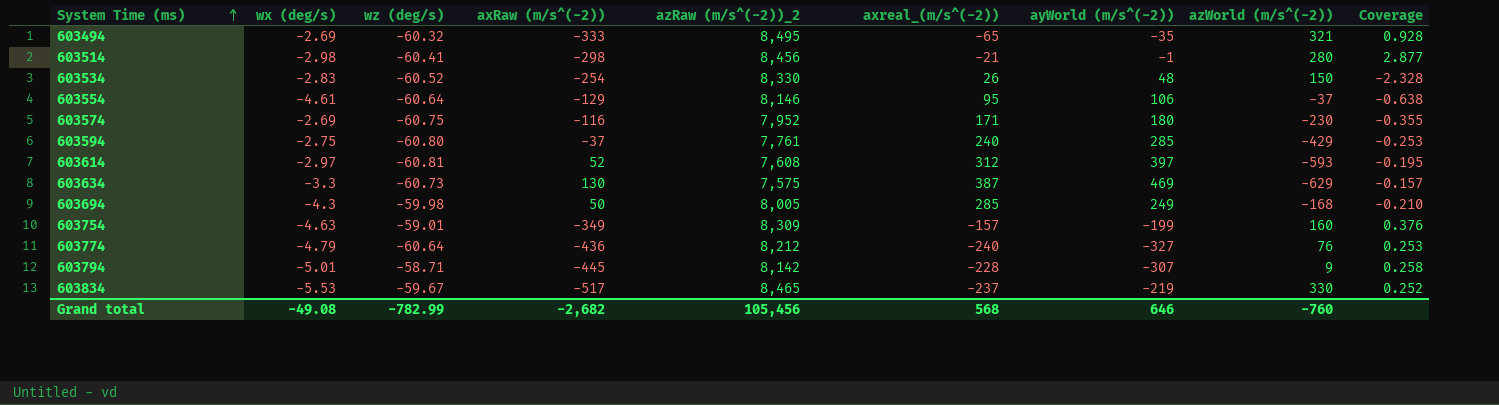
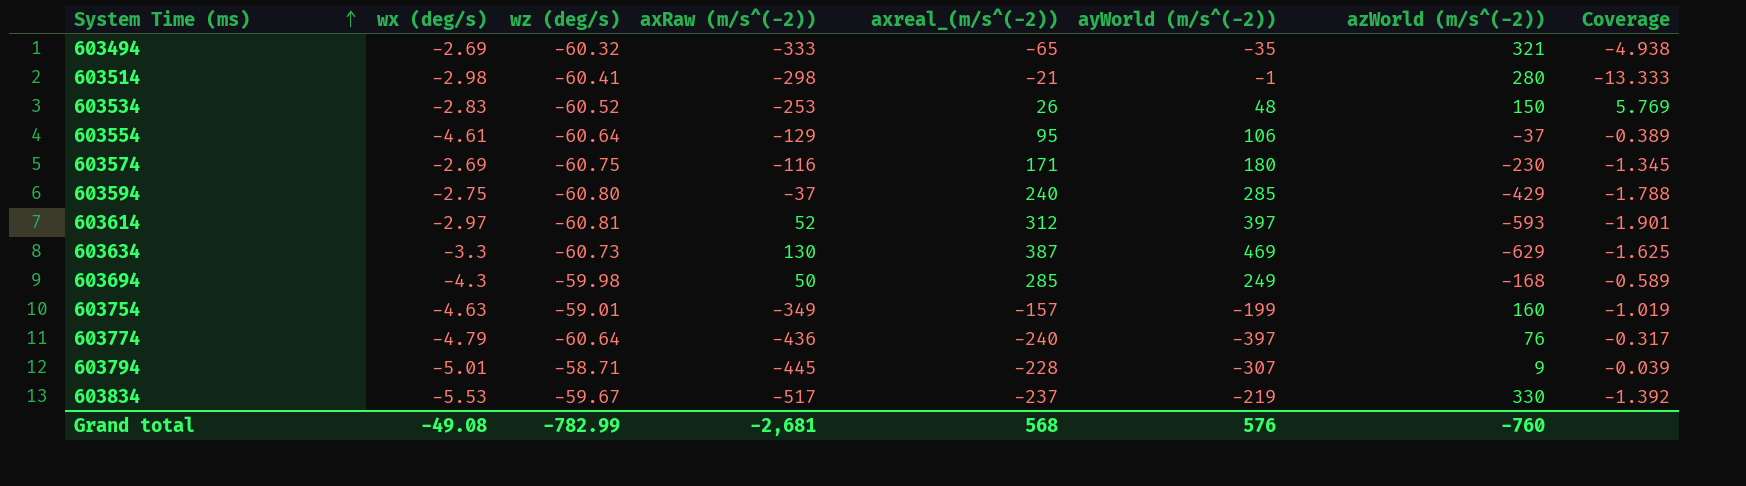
column azRaw (m/s^(-2))_2 | position: 5 -> none
column Coverage | formula: [wz (deg/s)] / [axreal_(m/s^(-2))] -> [azWorld (m/s^(-2))] / [axreal_(m/s^(-2))]
603534 | axRaw (m/s^(-2)): -254 -> -253
603774 | ayWorld (m/s^(-2)): -327 -> -397
Grand total | axRaw (m/s^(-2)): -2,682 -> -2,681
Grand total | ayWorld (m/s^(-2)): 646 -> 576

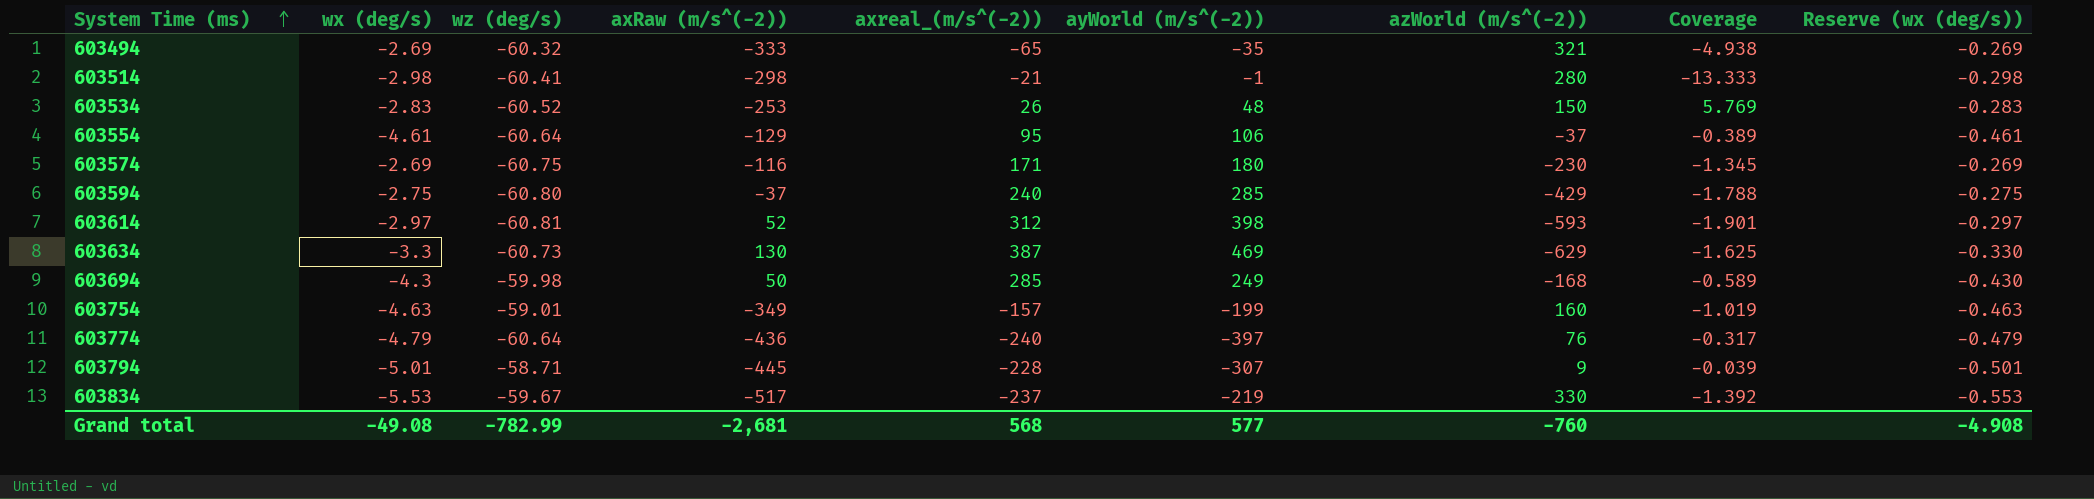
column Reserve (wx (deg/s)) | formula: none -> [wx (deg/s)] * 0.1
603614 | ayWorld (m/s^(-2)): 397 -> 398
Grand total | ayWorld (m/s^(-2)): 576 -> 577

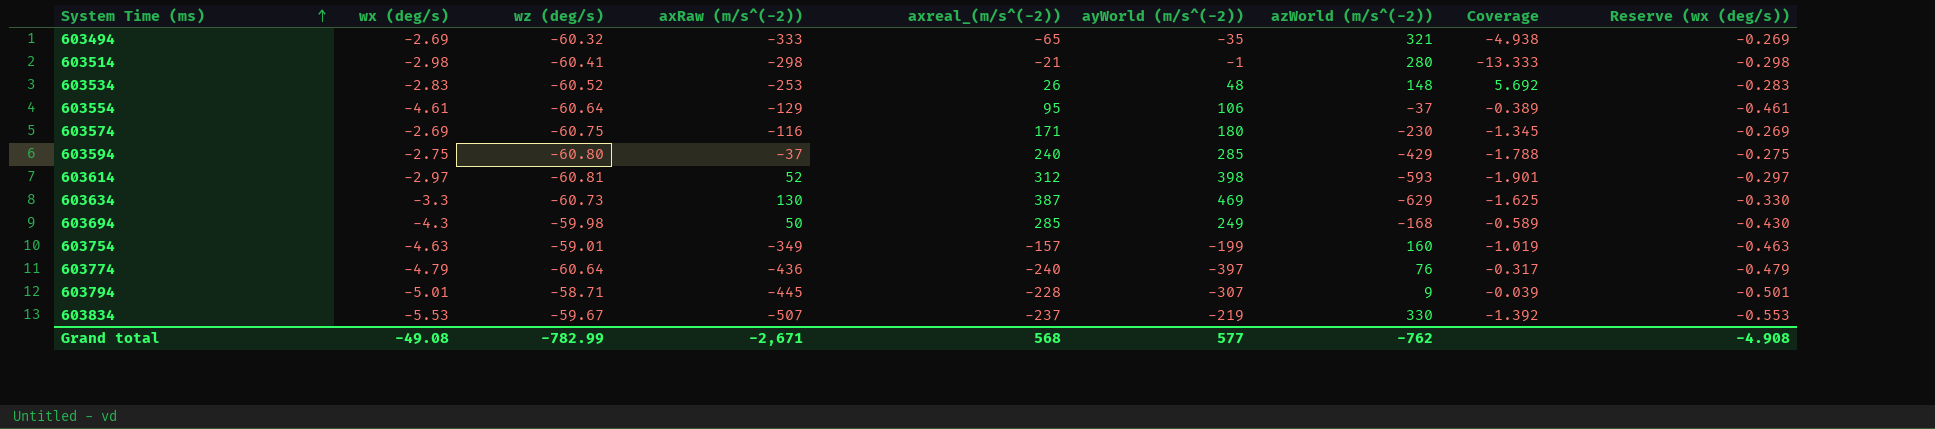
603534 | azWorld (m/s^(-2)): 150 -> 148
603534 | Coverage: 5.769 -> 5.692
603834 | axRaw (m/s^(-2)): -517 -> -507
Grand total | axRaw (m/s^(-2)): -2,681 -> -2,671
Grand total | azWorld (m/s^(-2)): -760 -> -762

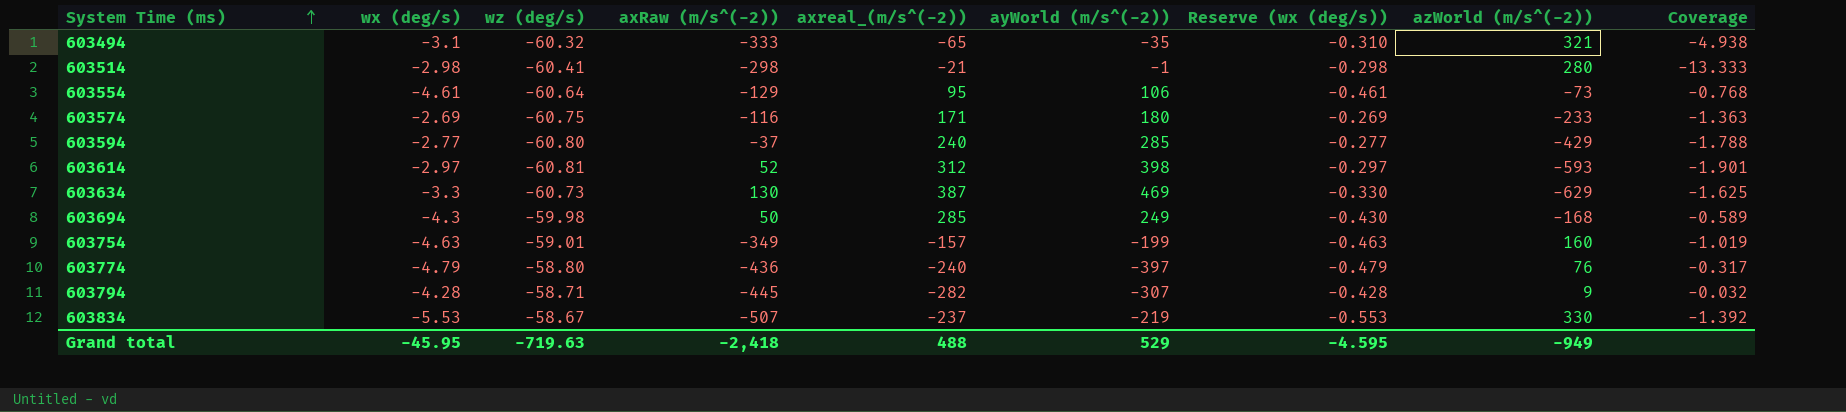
column Reserve (wx (deg/s)) | position: 9 -> 7
row 603534: -2.83 | -60.52 | -253 | 26 | 48 | 148 | 5.692 | -0.283 -> none
603494 | wx (deg/s): -2.69 -> -3.1
603494 | Reserve (wx (deg/s)): -0.269 -> -0.310
603554 | azWorld (m/s^(-2)): -37 -> -73
603554 | Coverage: -0.389 -> -0.768
603574 | azWorld (m/s^(-2)): -230 -> -233
603574 | Coverage: -1.345 -> -1.363
603594 | wx (deg/s): -2.75 -> -2.77
603594 | Reserve (wx (deg/s)): -0.275 -> -0.277
603774 | wz (deg/s): -60.64 -> -58.80
603794 | wx (deg/s): -5.01 -> -4.28
603794 | axreal_(m/s^(-2)): -228 -> -282
603794 | Reserve (wx (deg/s)): -0.501 -> -0.428
603794 | Coverage: -0.039 -> -0.032
603834 | wz (deg/s): -59.67 -> -58.67
Grand total | wx (deg/s): -49.08 -> -45.95
Grand total | wz (deg/s): -782.99 -> -719.63
Grand total | axRaw (m/s^(-2)): -2,671 -> -2,418
Grand total | axreal_(m/s^(-2)): 568 -> 488
Grand total | ayWorld (m/s^(-2)): 577 -> 529
Grand total | Reserve (wx (deg/s)): -4.908 -> -4.595
Grand total | azWorld (m/s^(-2)): -762 -> -949

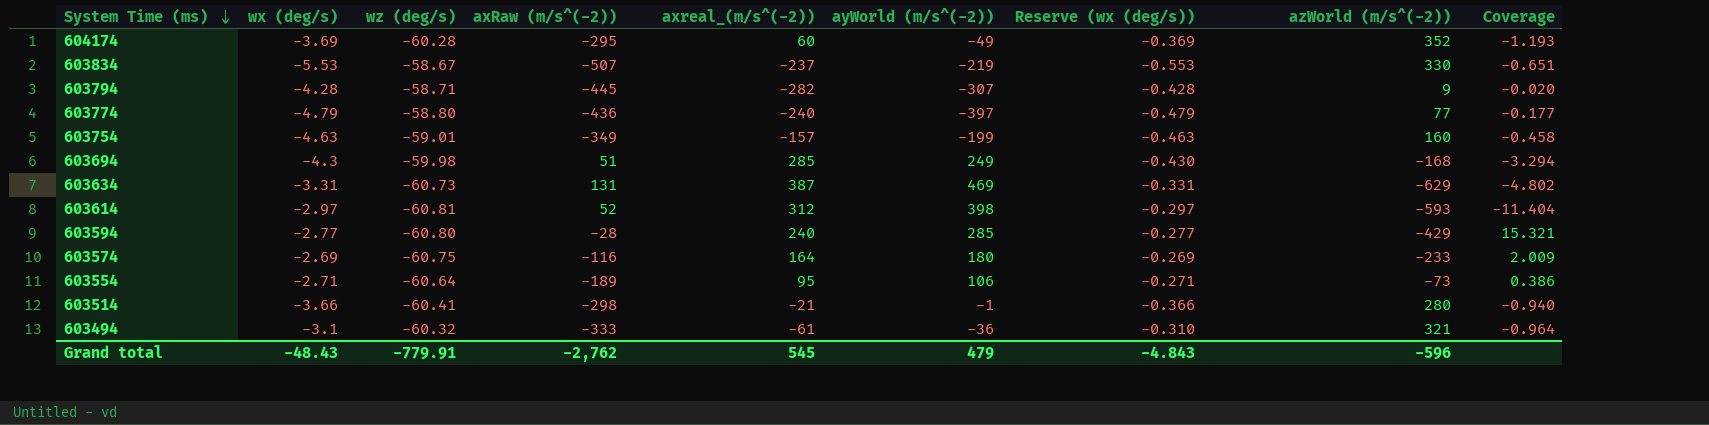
row order: System Time (ms) ascending -> System Time (ms) descending
column Coverage | formula: [azWorld (m/s^(-2))] / [axreal_(m/s^(-2))] -> [azWorld (m/s^(-2))] / [axRaw (m/s^(-2))]
row 604174: none -> -3.69 | -60.28 | -295 | 60 | -49 | -0.369 | 352 | -1.193
603774 | azWorld (m/s^(-2)): 76 -> 77
603694 | axRaw (m/s^(-2)): 50 -> 51
603634 | wx (deg/s): -3.3 -> -3.31
603634 | axRaw (m/s^(-2)): 130 -> 131
603634 | Reserve (wx (deg/s)): -0.330 -> -0.331
603594 | axRaw (m/s^(-2)): -37 -> -28
603574 | axreal_(m/s^(-2)): 171 -> 164
603554 | wx (deg/s): -4.61 -> -2.71
603554 | axRaw (m/s^(-2)): -129 -> -189
603554 | Reserve (wx (deg/s)): -0.461 -> -0.271
603514 | wx (deg/s): -2.98 -> -3.66
603514 | Reserve (wx (deg/s)): -0.298 -> -0.366
603494 | axreal_(m/s^(-2)): -65 -> -61
603494 | ayWorld (m/s^(-2)): -35 -> -36
Grand total | wx (deg/s): -45.95 -> -48.43
Grand total | wz (deg/s): -719.63 -> -779.91
Grand total | axRaw (m/s^(-2)): -2,418 -> -2,762
Grand total | axreal_(m/s^(-2)): 488 -> 545
Grand total | ayWorld (m/s^(-2)): 529 -> 479
Grand total | Reserve (wx (deg/s)): -4.595 -> -4.843
Grand total | azWorld (m/s^(-2)): -949 -> -596

